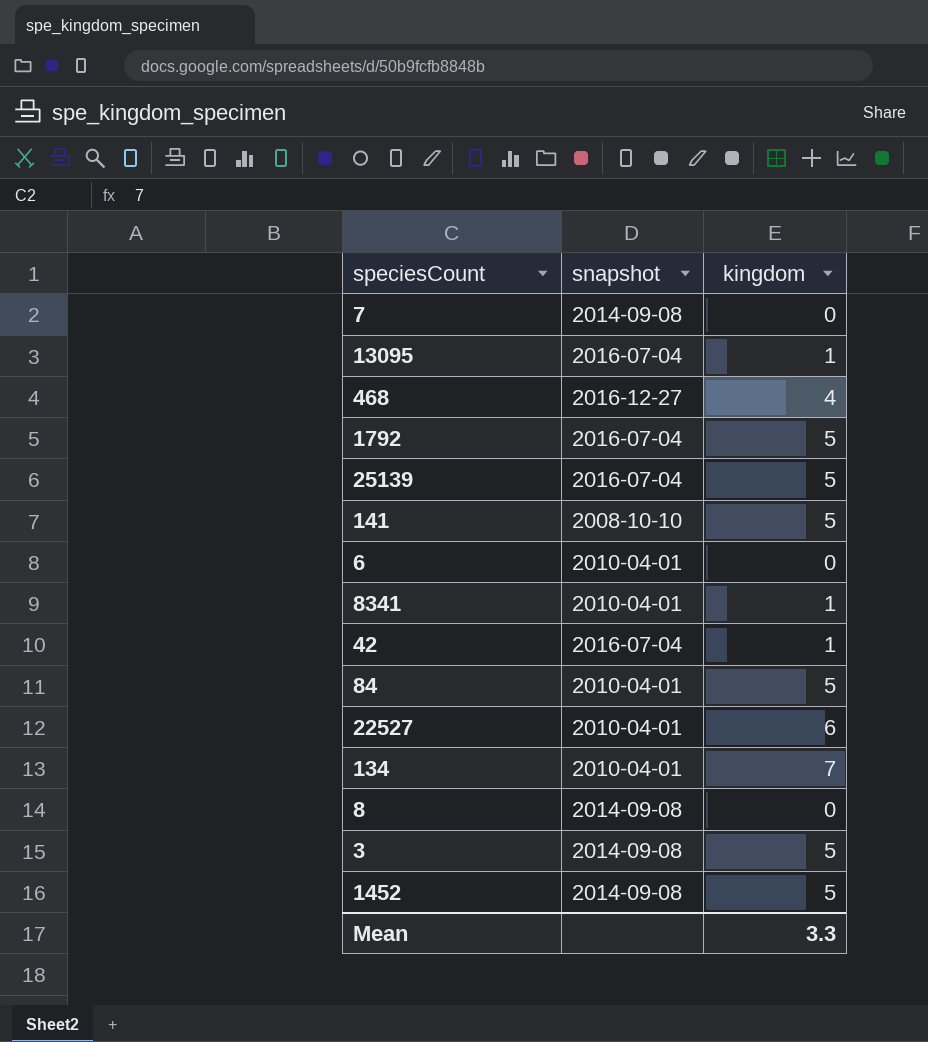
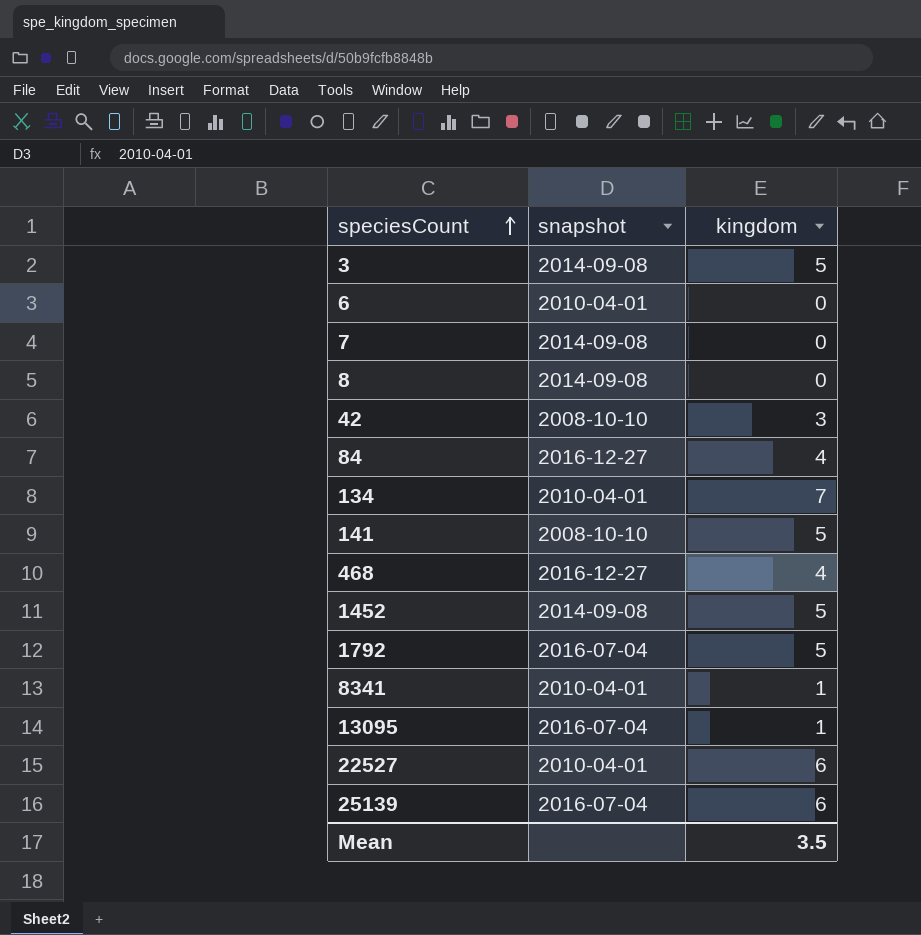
row order: none -> speciesCount ascending
42 | snapshot: 2016-07-04 -> 2008-10-10
42 | kingdom: 1 -> 3
84 | snapshot: 2010-04-01 -> 2016-12-27
84 | kingdom: 5 -> 4
25139 | kingdom: 5 -> 6
Mean | kingdom: 3.3 -> 3.5

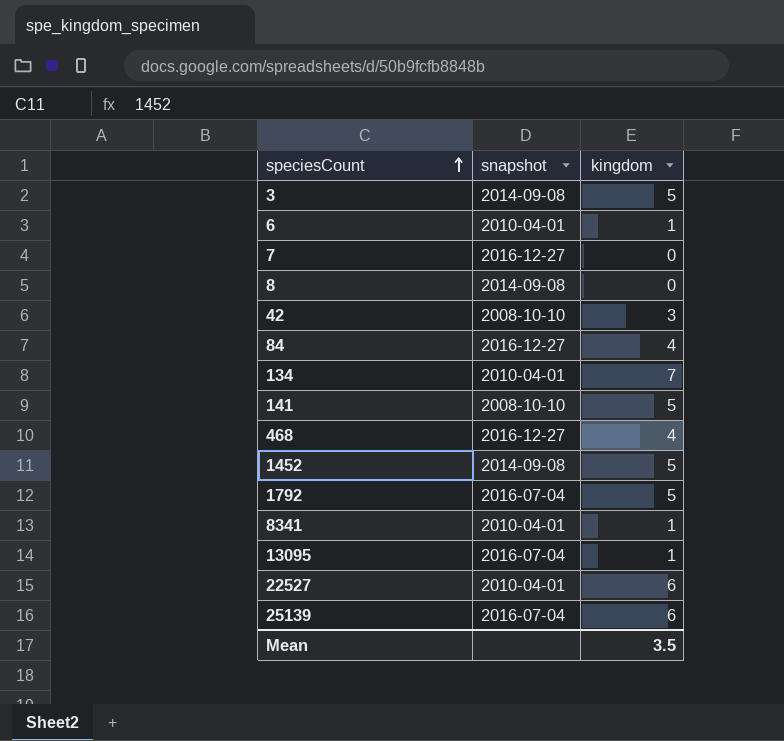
6 | kingdom: 0 -> 1
7 | snapshot: 2014-09-08 -> 2016-12-27

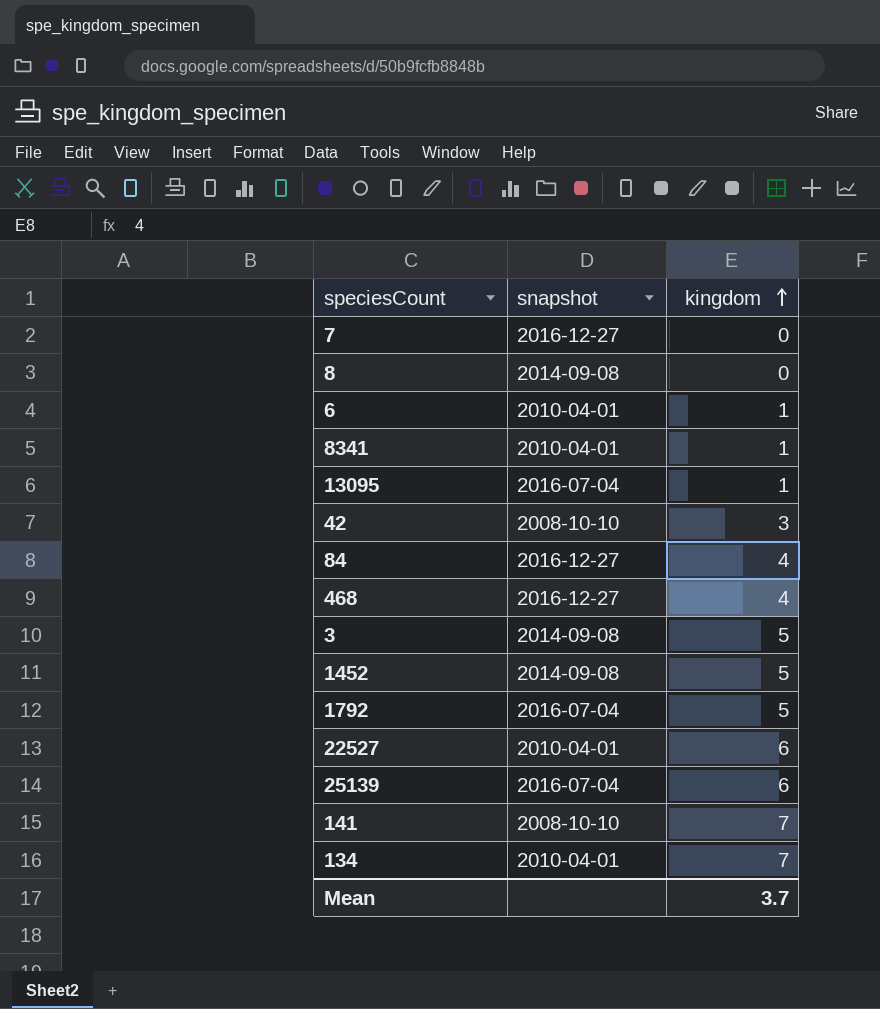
row order: speciesCount ascending -> kingdom ascending
141 | kingdom: 5 -> 7
Mean | kingdom: 3.5 -> 3.7

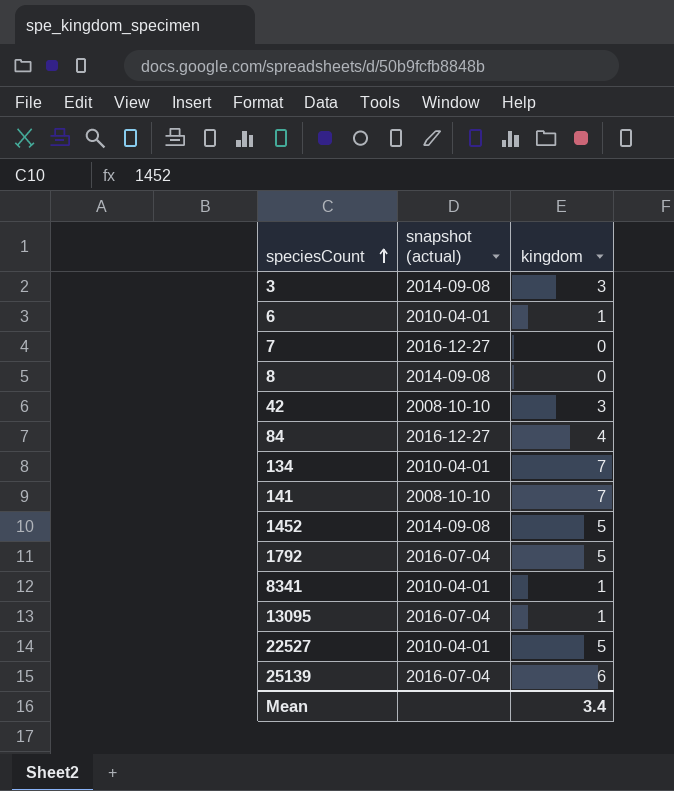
row order: kingdom ascending -> speciesCount ascending
column name: snapshot -> snapshot (actual)
row 468: 2016-12-27 | 4 -> none
3 | kingdom: 5 -> 3
22527 | kingdom: 6 -> 5
Mean | kingdom: 3.7 -> 3.4

